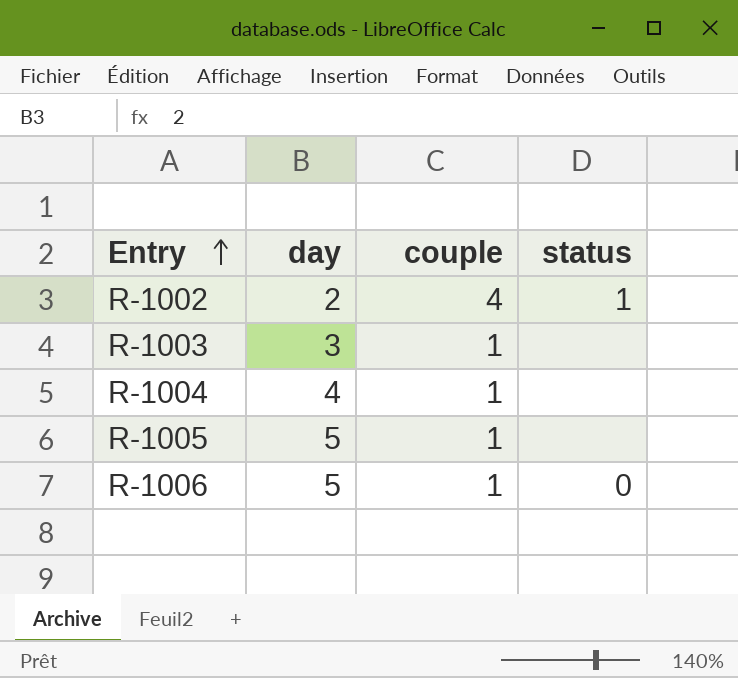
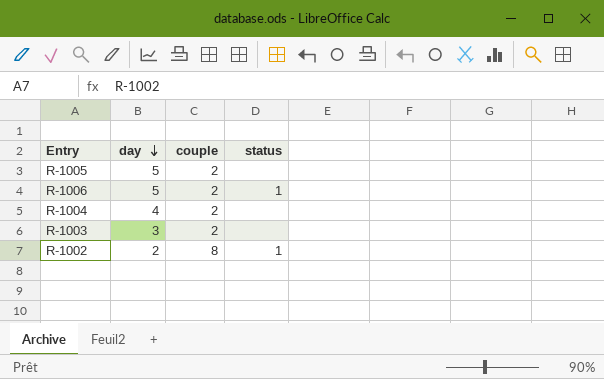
row order: Entry ascending -> day descending
R-1005 | couple: 1 -> 2
R-1006 | couple: 1 -> 2
R-1006 | status: 0 -> 1
R-1004 | couple: 1 -> 2
R-1003 | couple: 1 -> 2
R-1002 | couple: 4 -> 8

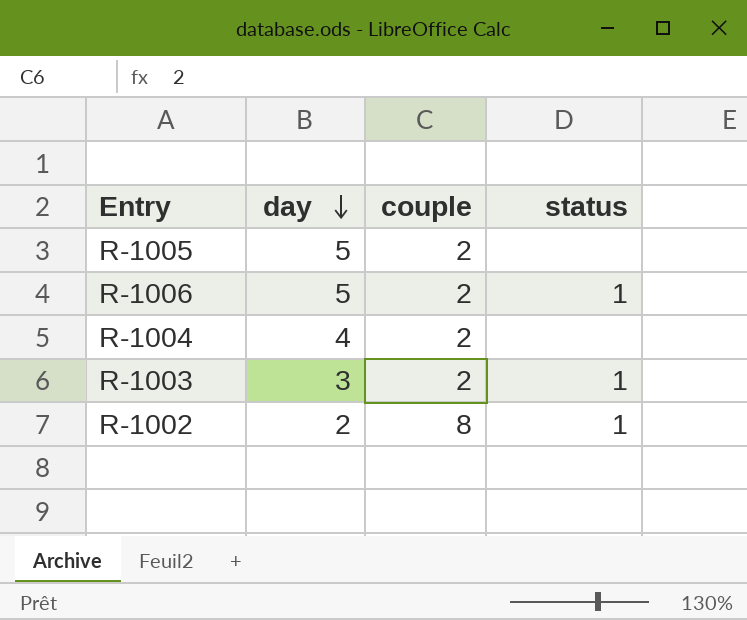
R-1003 | status: none -> 1

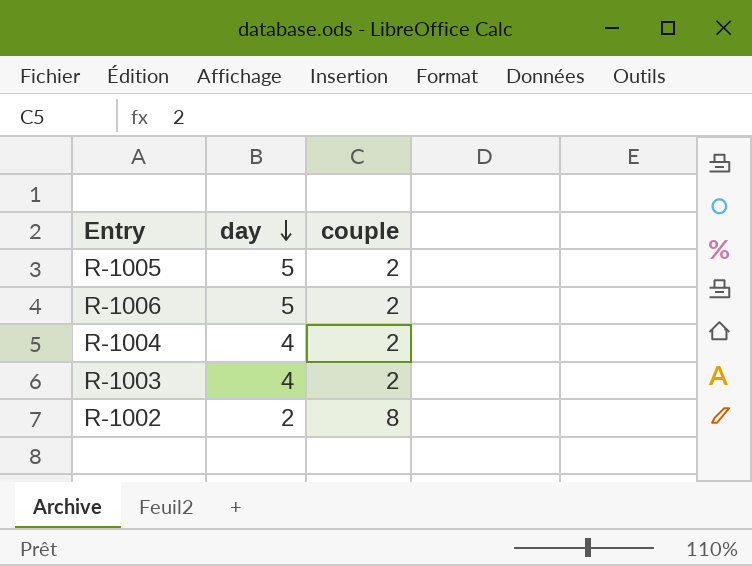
column status | position: 4 -> none
R-1003 | day: 3 -> 4

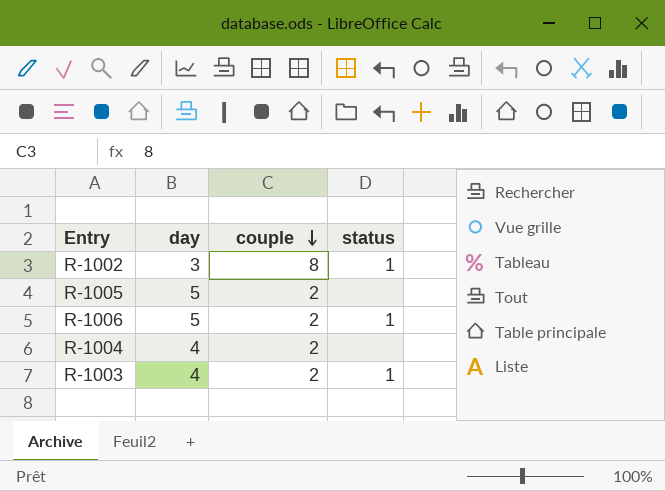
row order: day descending -> couple descending
column status | position: none -> 4
R-1002 | day: 2 -> 3

